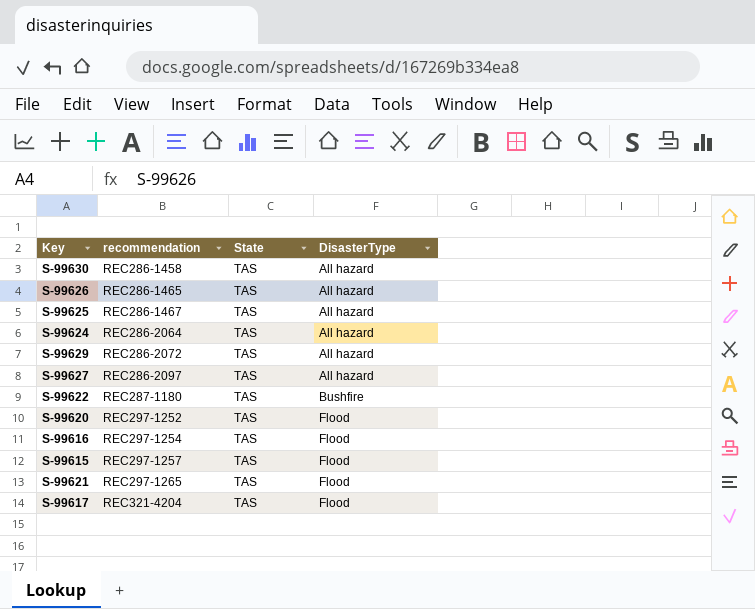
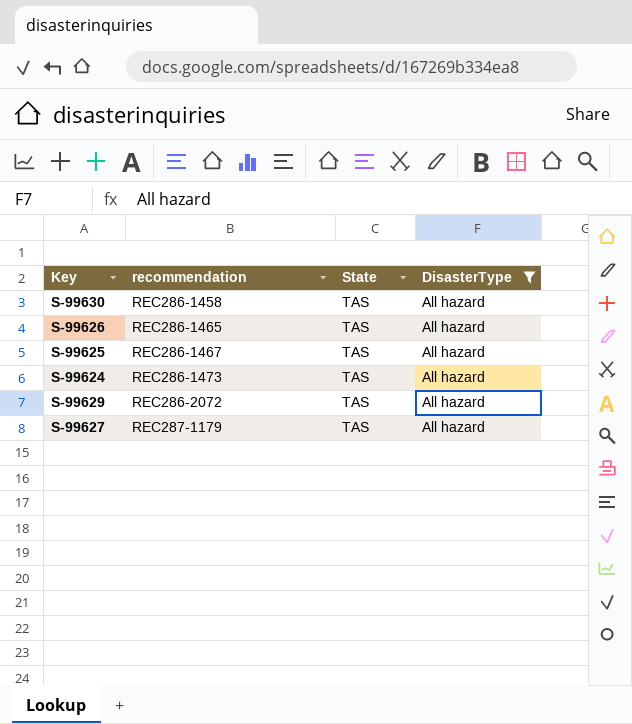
filter: none -> DisasterType = All hazard
S-99624 | recommendation: REC286-2064 -> REC286-1473
S-99627 | recommendation: REC286-2097 -> REC287-1179

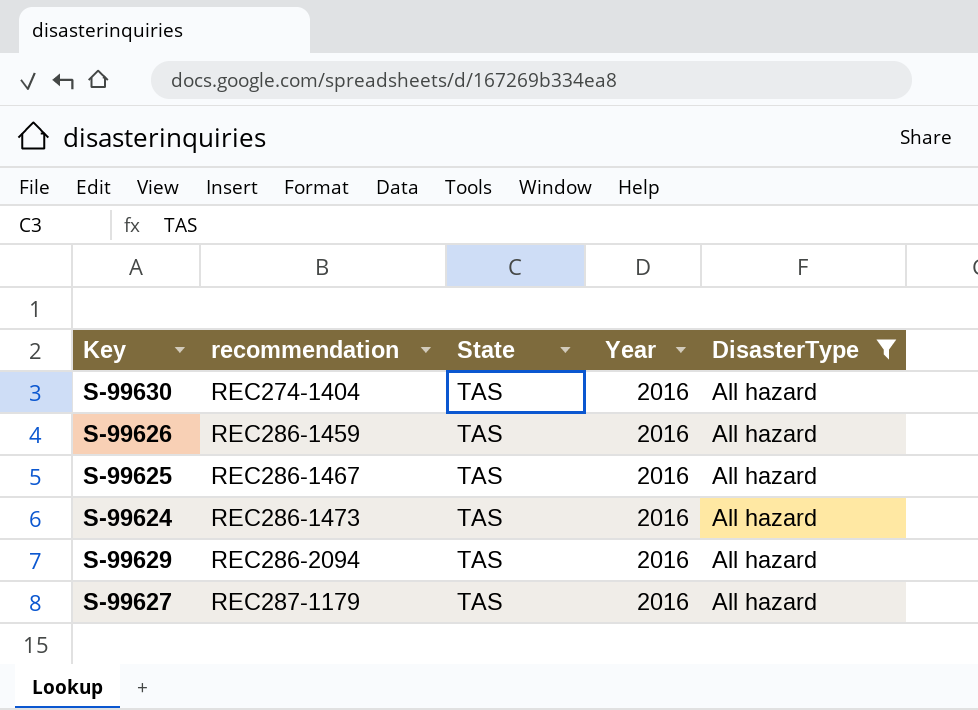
column Year | position: none -> 4
S-99630 | recommendation: REC286-1458 -> REC274-1404
S-99626 | recommendation: REC286-1465 -> REC286-1459
S-99629 | recommendation: REC286-2072 -> REC286-2094

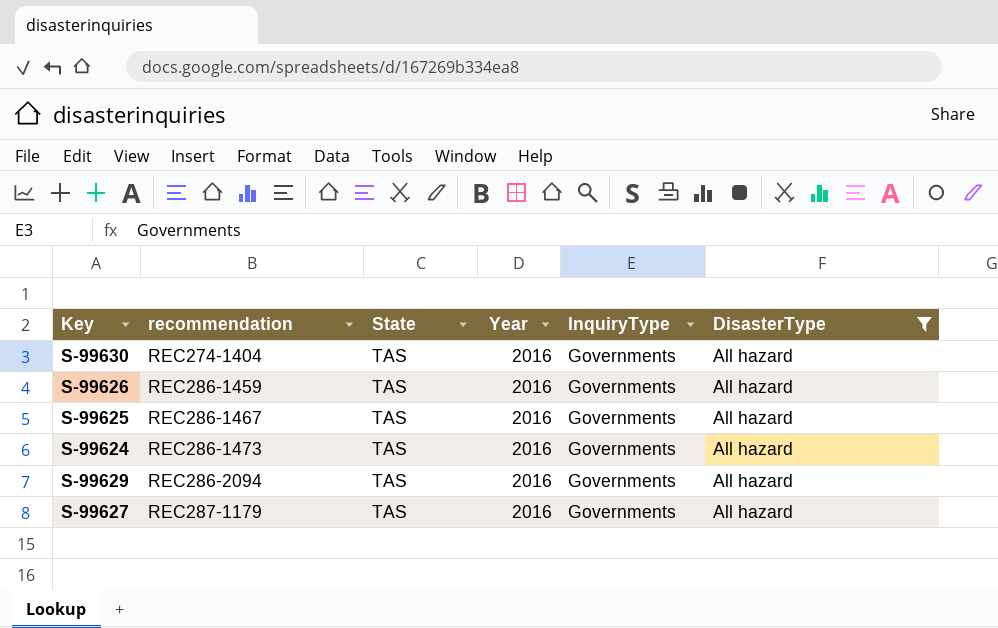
column InquiryType | position: none -> 5

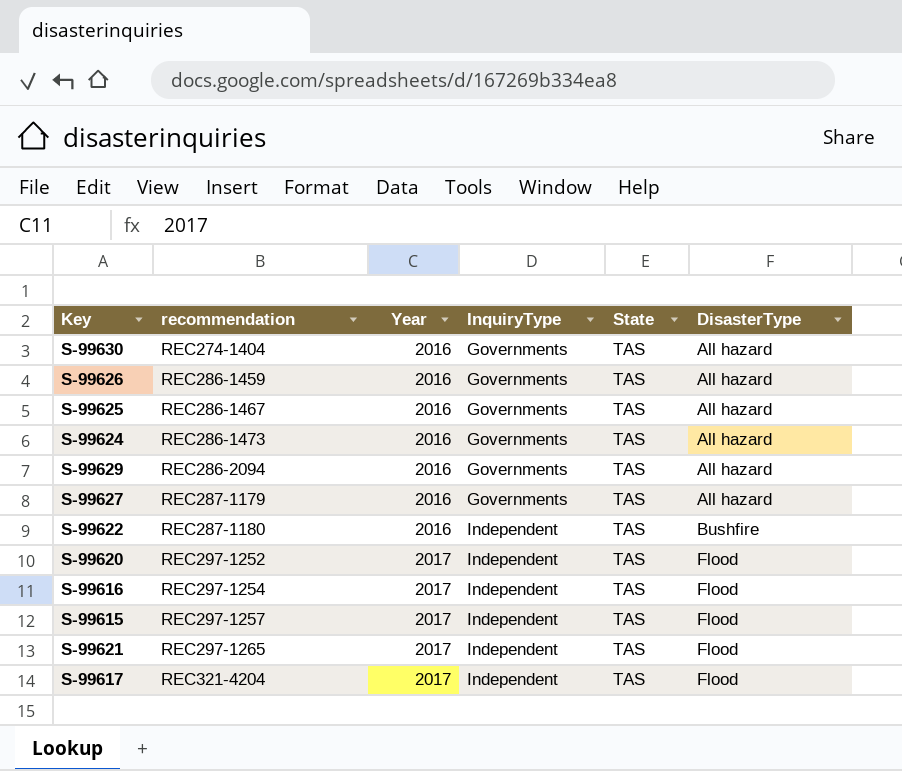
filter: DisasterType = All hazard -> none
column State | position: 3 -> 5

